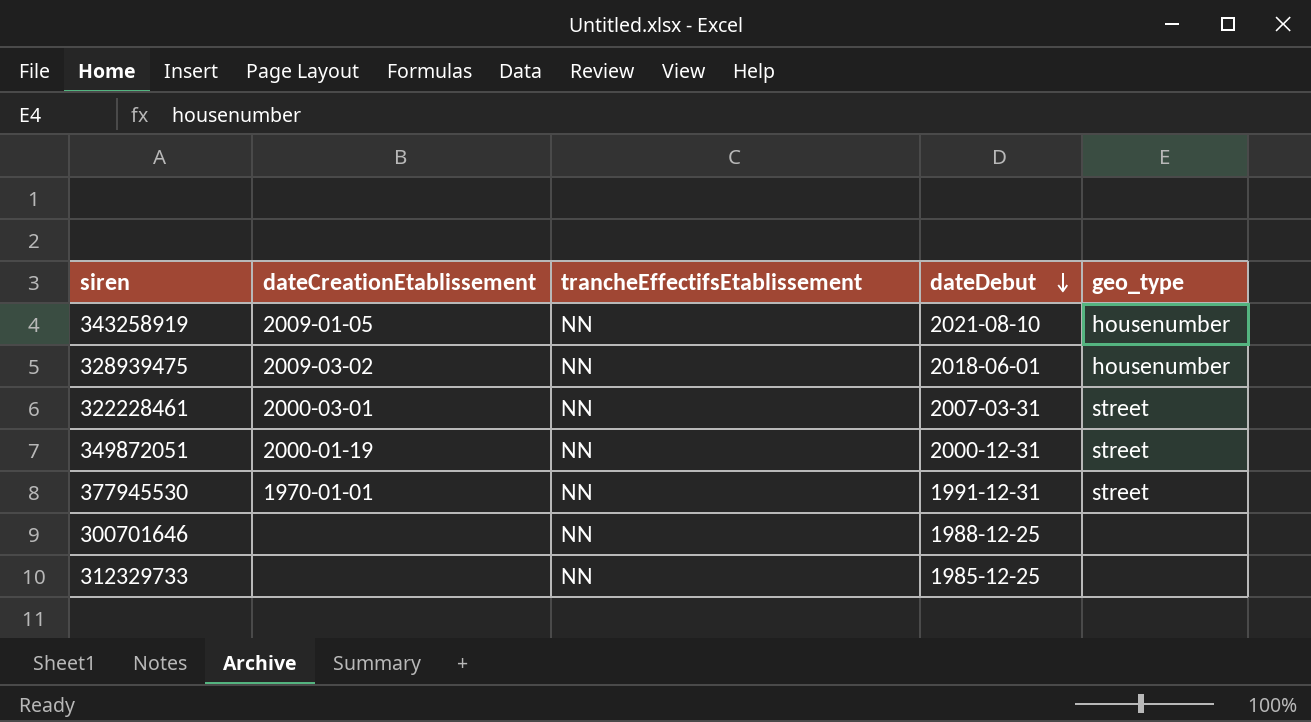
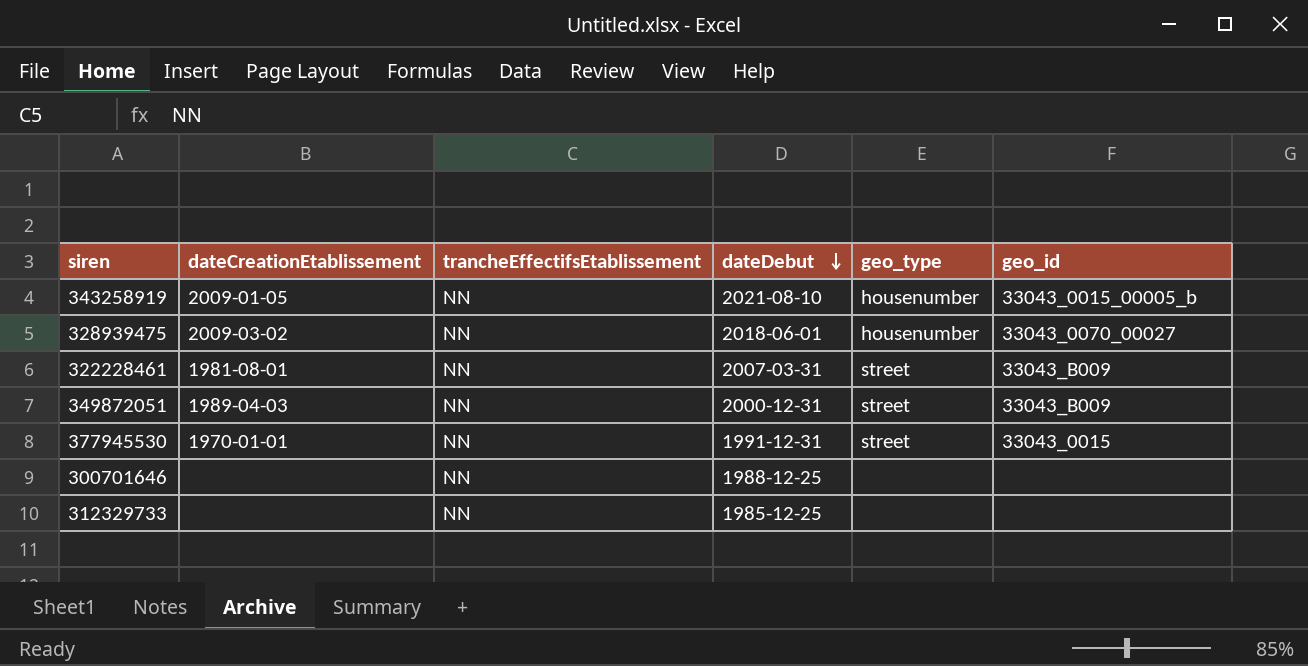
column geo_id | position: none -> 6
322228461 | dateCreationEtablissement: 2000-03-01 -> 1981-08-01
349872051 | dateCreationEtablissement: 2000-01-19 -> 1989-04-03

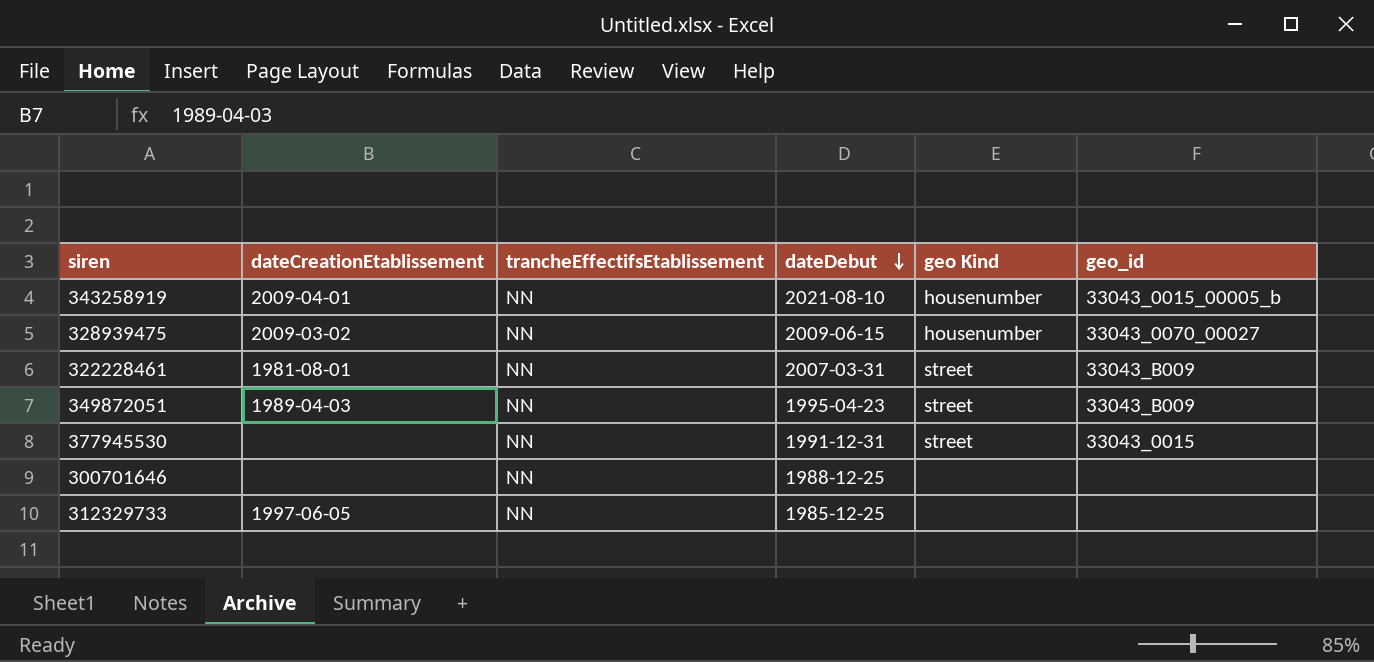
column name: geo_type -> geo Kind
343258919 | dateCreationEtablissement: 2009-01-05 -> 2009-04-01
328939475 | dateDebut: 2018-06-01 -> 2009-06-15
349872051 | dateDebut: 2000-12-31 -> 1995-04-23
377945530 | dateCreationEtablissement: 1970-01-01 -> none
312329733 | dateCreationEtablissement: none -> 1997-06-05

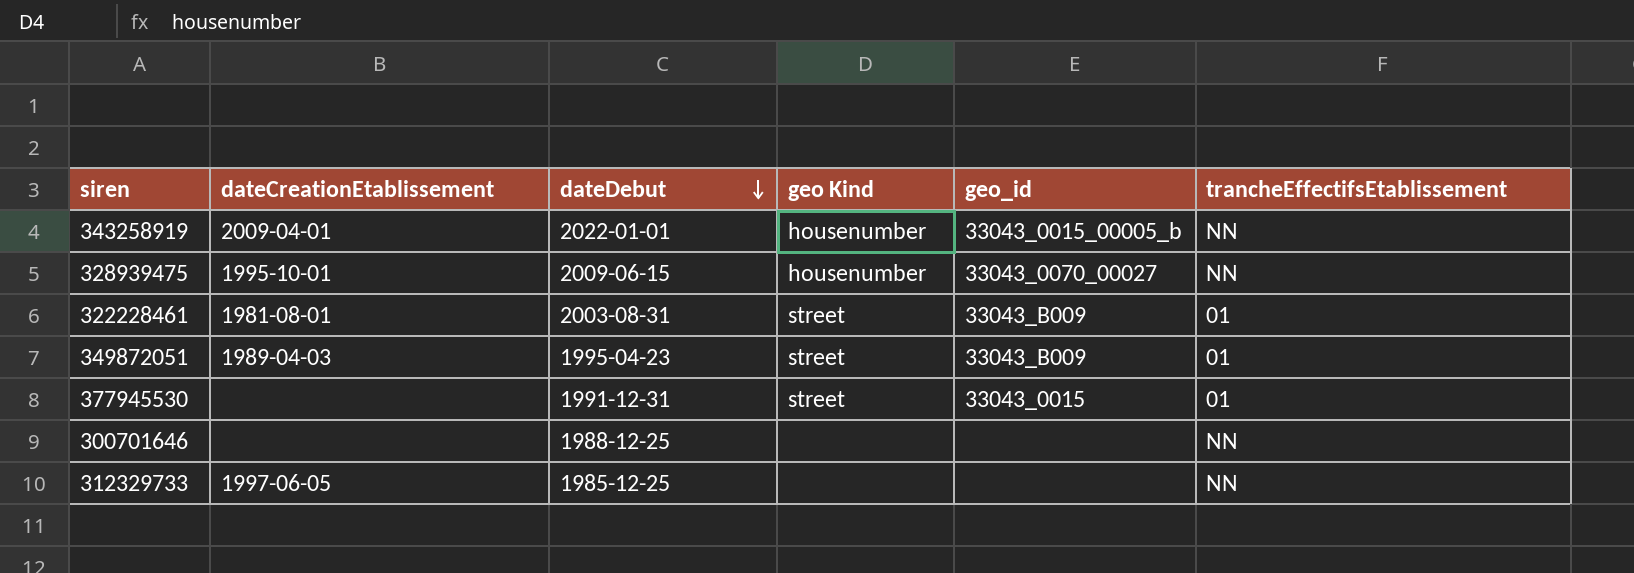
column trancheEffectifsEtablissement | position: 3 -> 6
343258919 | dateDebut: 2021-08-10 -> 2022-01-01
328939475 | dateCreationEtablissement: 2009-03-02 -> 1995-10-01
322228461 | dateDebut: 2007-03-31 -> 2003-08-31
322228461 | trancheEffectifsEtablissement: NN -> 01
349872051 | trancheEffectifsEtablissement: NN -> 01
377945530 | trancheEffectifsEtablissement: NN -> 01

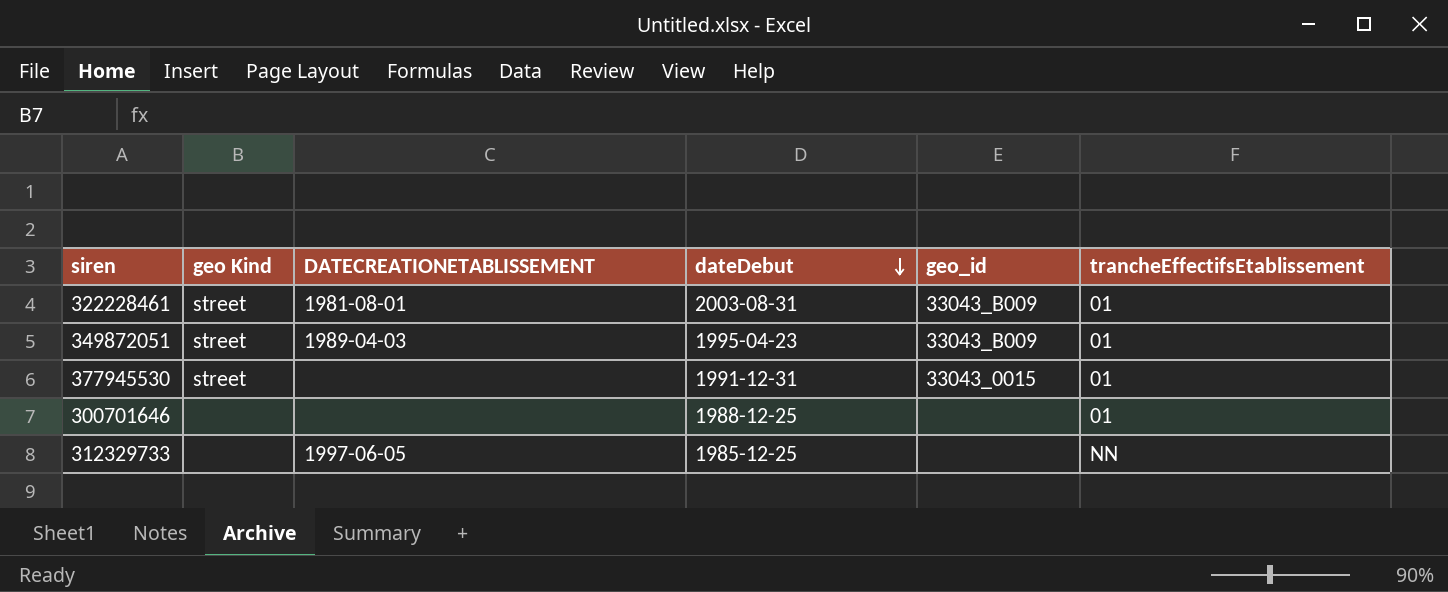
column geo Kind | position: 4 -> 2
column name: dateCreationEtablissement -> DATECREATIONETABLISSEMENT
row 343258919: 2009-04-01 | 2022-01-01 | housenumber | 33043_0015_00005_b | NN -> none
row 328939475: 1995-10-01 | 2009-06-15 | housenumber | 33043_0070_00027 | NN -> none
300701646 | trancheEffectifsEtablissement: NN -> 01

